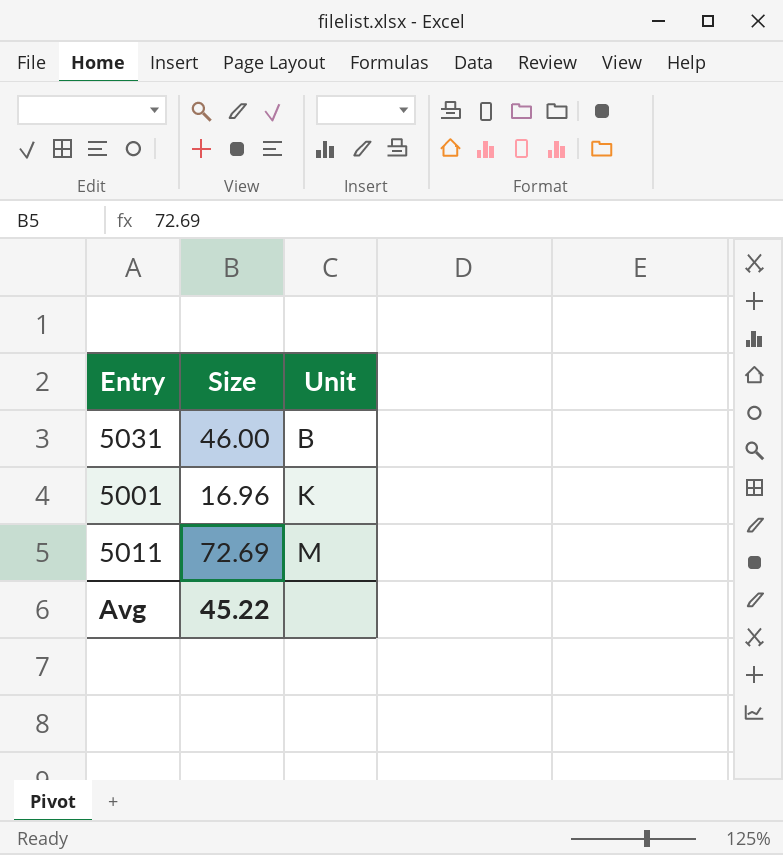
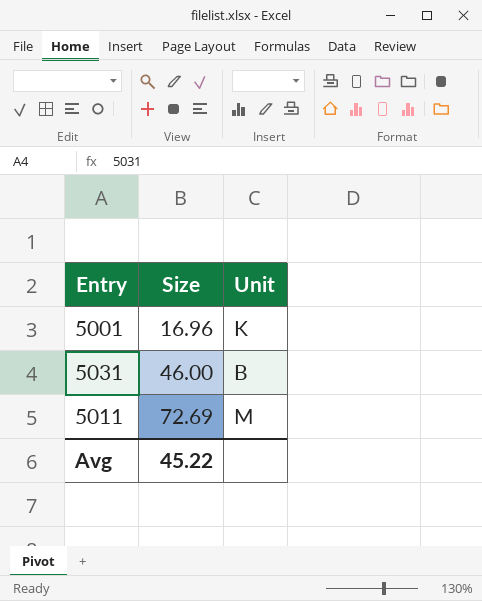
row order: Unit ascending -> Size ascending

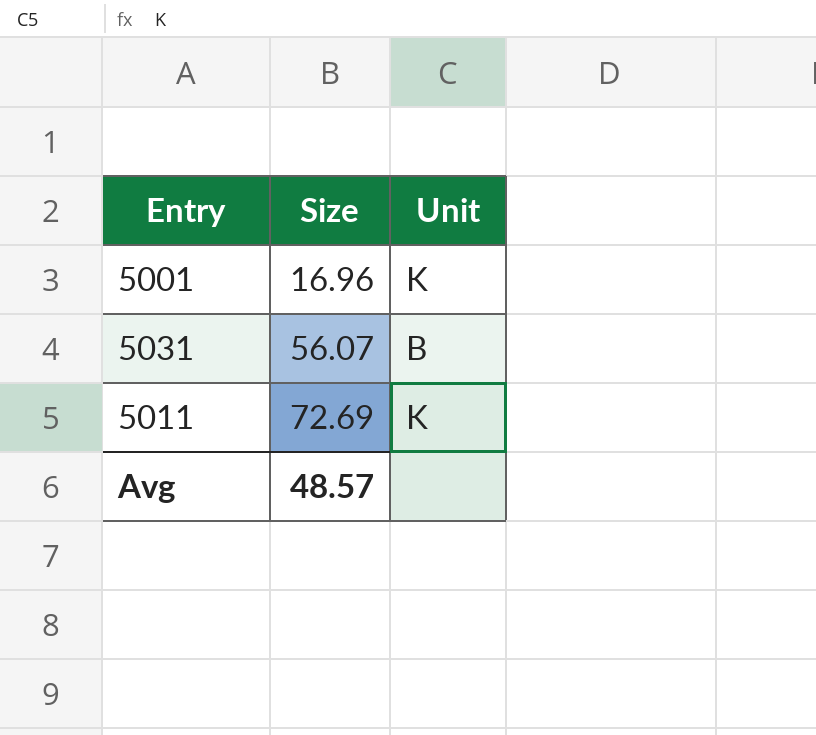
5031 | Size: 46.00 -> 56.07
5011 | Unit: M -> K
Avg | Size: 45.22 -> 48.57

